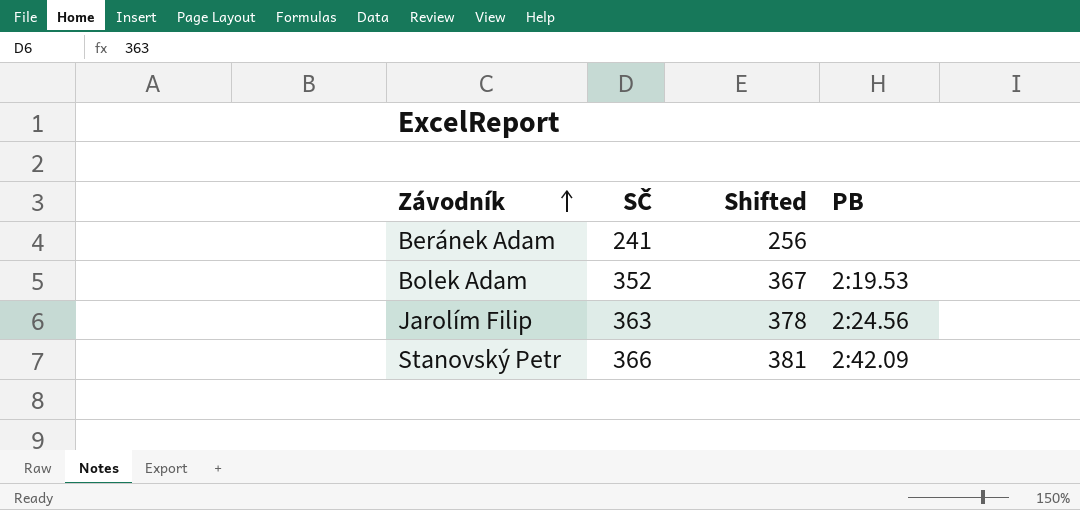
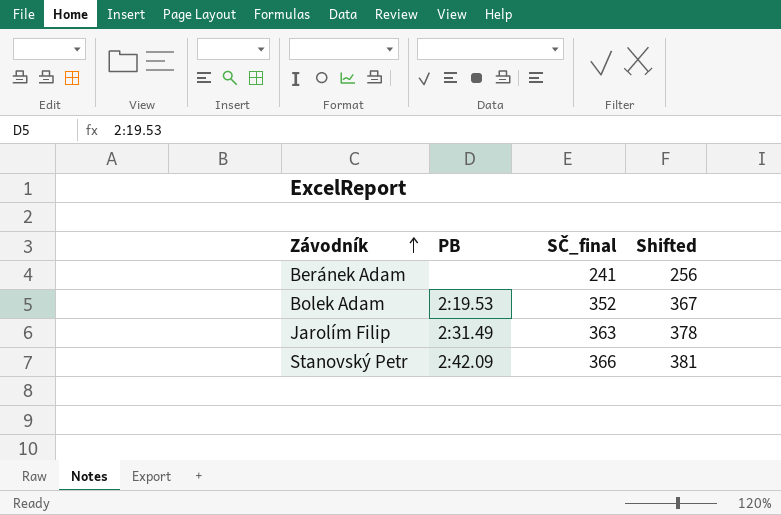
column PB | position: 4 -> 2
column name: SČ -> SČ_final
Jarolím Filip | PB: 2:24.56 -> 2:31.49

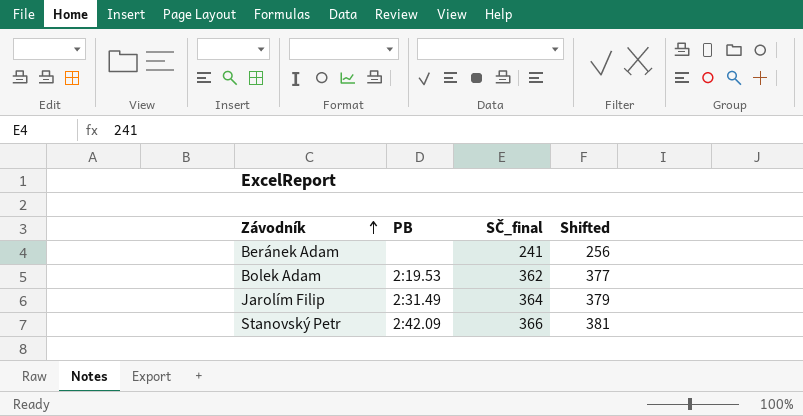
Bolek Adam | SČ_final: 352 -> 362
Bolek Adam | Shifted: 367 -> 377
Jarolím Filip | SČ_final: 363 -> 364
Jarolím Filip | Shifted: 378 -> 379

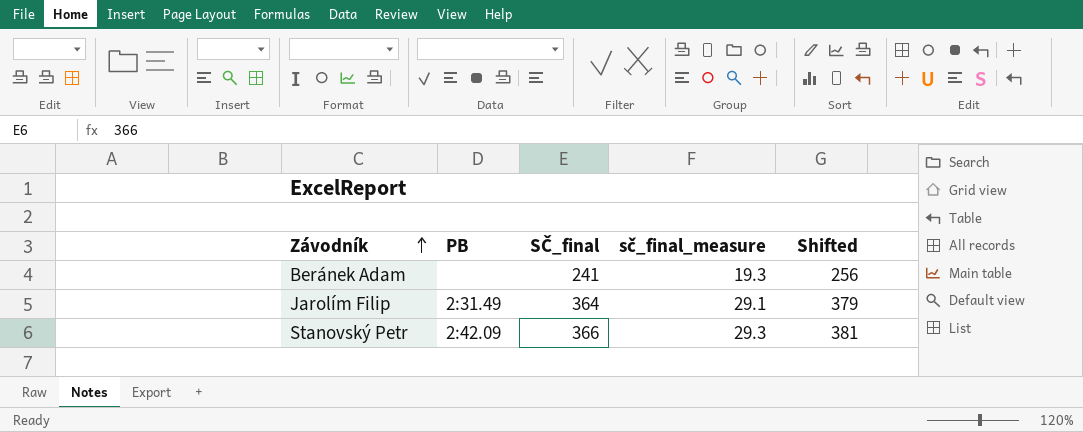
column sč_final_measure | formula: none -> [SČ_final] * 0.08
row Bolek Adam: 2:19.53 | 362 | 377 -> none

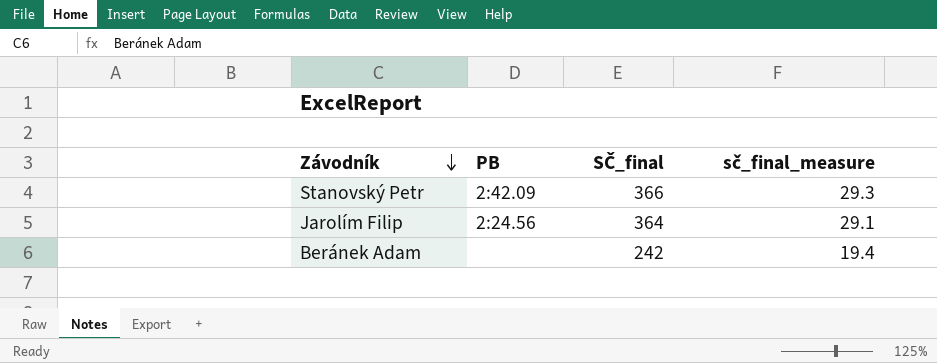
row order: Závodník ascending -> Závodník descending
column Shifted | formula: [SČ_final] + 15 -> none
Jarolím Filip | PB: 2:31.49 -> 2:24.56
Beránek Adam | SČ_final: 241 -> 242
Beránek Adam | sč_final_measure: 19.3 -> 19.4

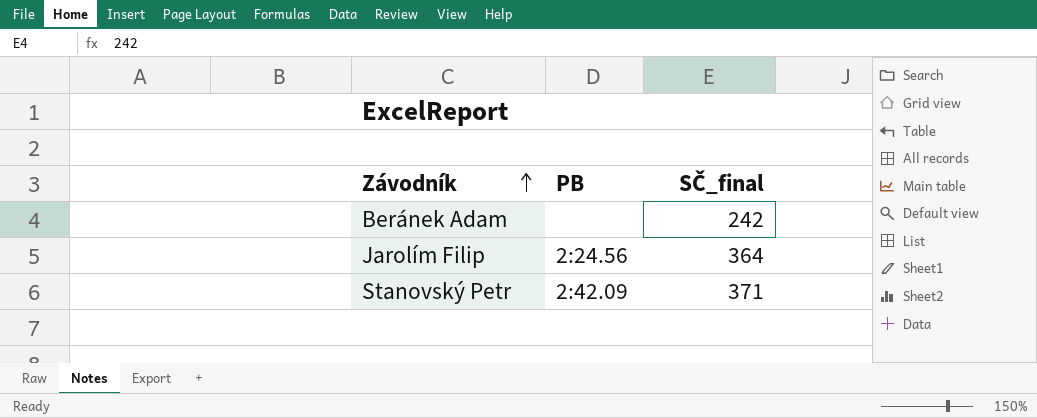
row order: Závodník descending -> Závodník ascending
column sč_final_measure | formula: [SČ_final] * 0.08 -> none
Stanovský Petr | SČ_final: 366 -> 371

